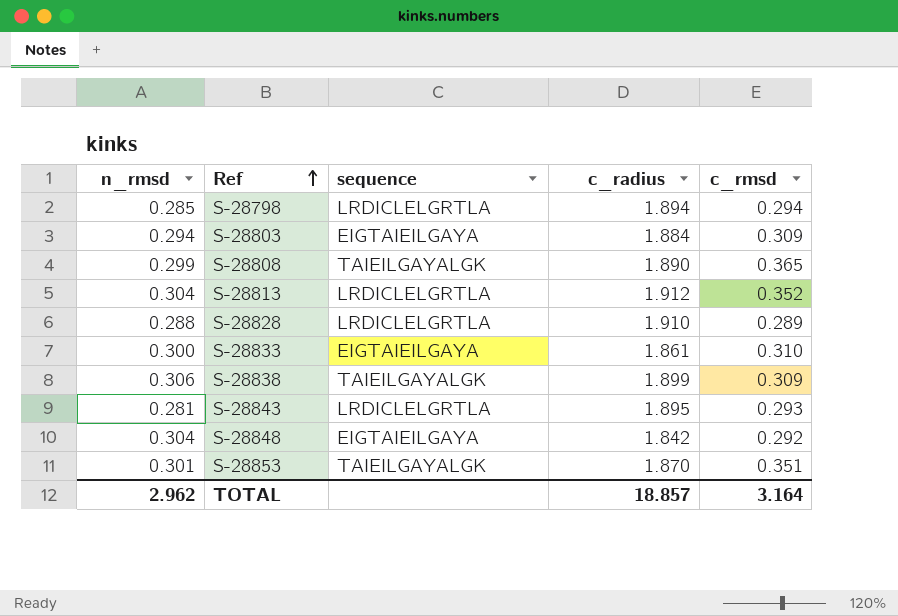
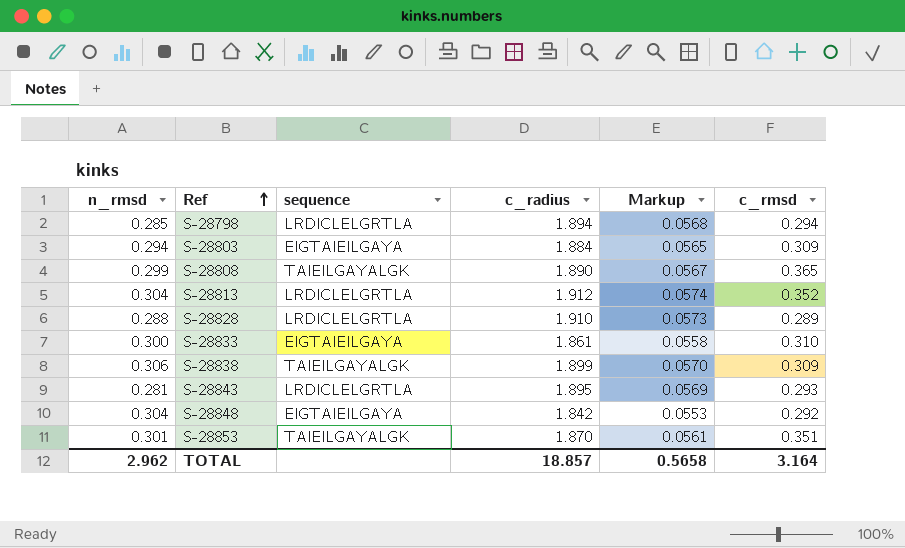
column Markup | formula: none -> [c_radius] * 0.03

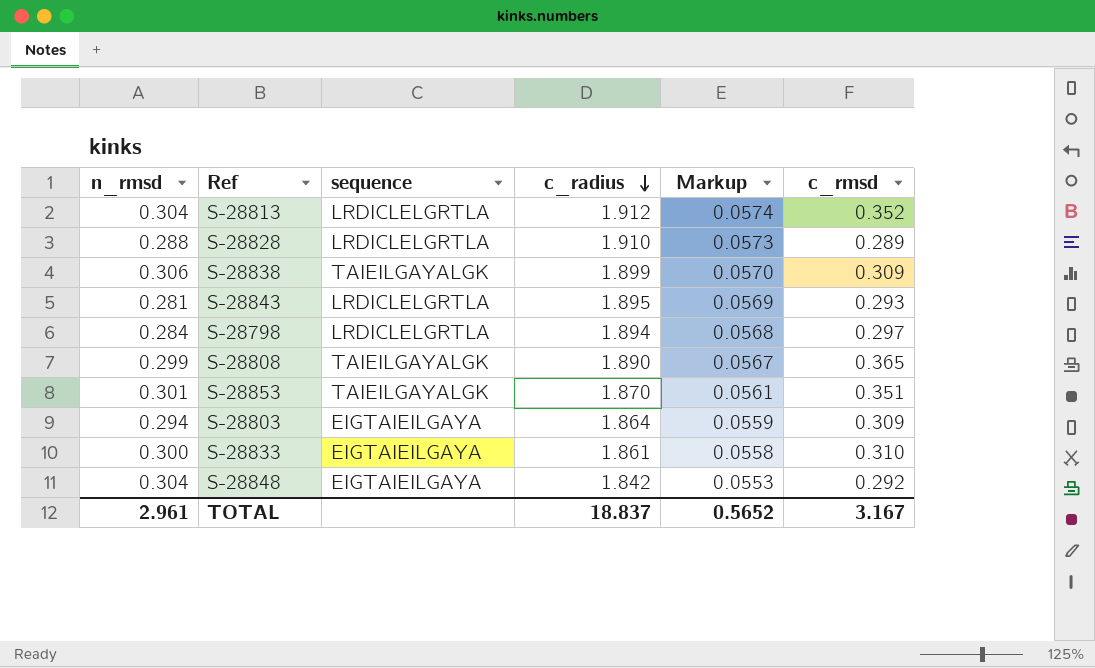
row order: Ref ascending -> c_radius descending
S-28798 | n_rmsd: 0.285 -> 0.284
S-28798 | c_rmsd: 0.294 -> 0.297
S-28803 | c_radius: 1.884 -> 1.864
S-28803 | Markup: 0.0565 -> 0.0559
TOTAL | n_rmsd: 2.962 -> 2.961
TOTAL | c_radius: 18.857 -> 18.837
TOTAL | Markup: 0.5658 -> 0.5652
TOTAL | c_rmsd: 3.164 -> 3.167

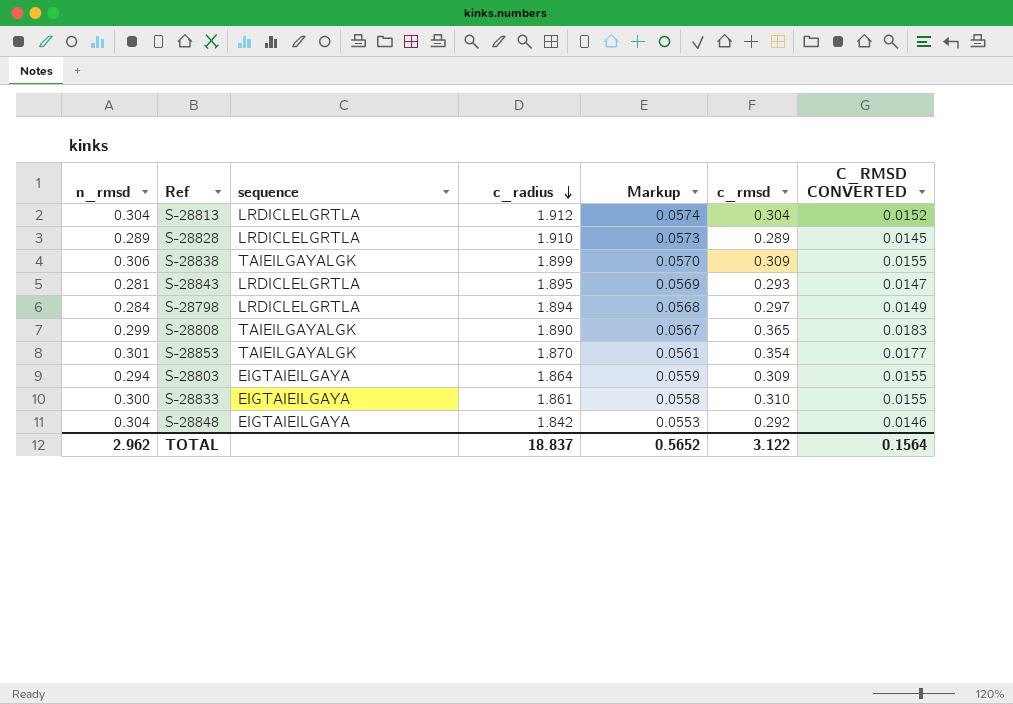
column C_RMSD CONVERTED | formula: none -> [c_rmsd] * 0.05
S-28813 | c_rmsd: 0.352 -> 0.304
S-28828 | n_rmsd: 0.288 -> 0.289
S-28853 | c_rmsd: 0.351 -> 0.354
TOTAL | n_rmsd: 2.961 -> 2.962
TOTAL | c_rmsd: 3.167 -> 3.122

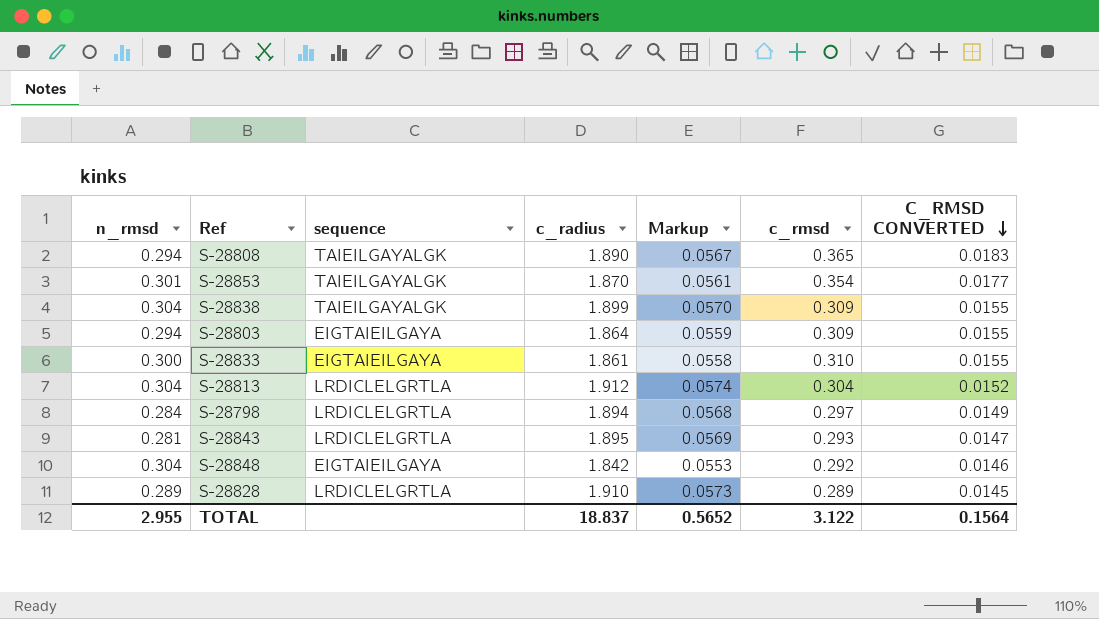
row order: c_radius descending -> C_RMSD CONVERTED descending
S-28808 | n_rmsd: 0.299 -> 0.294
S-28838 | n_rmsd: 0.306 -> 0.304
TOTAL | n_rmsd: 2.962 -> 2.955

